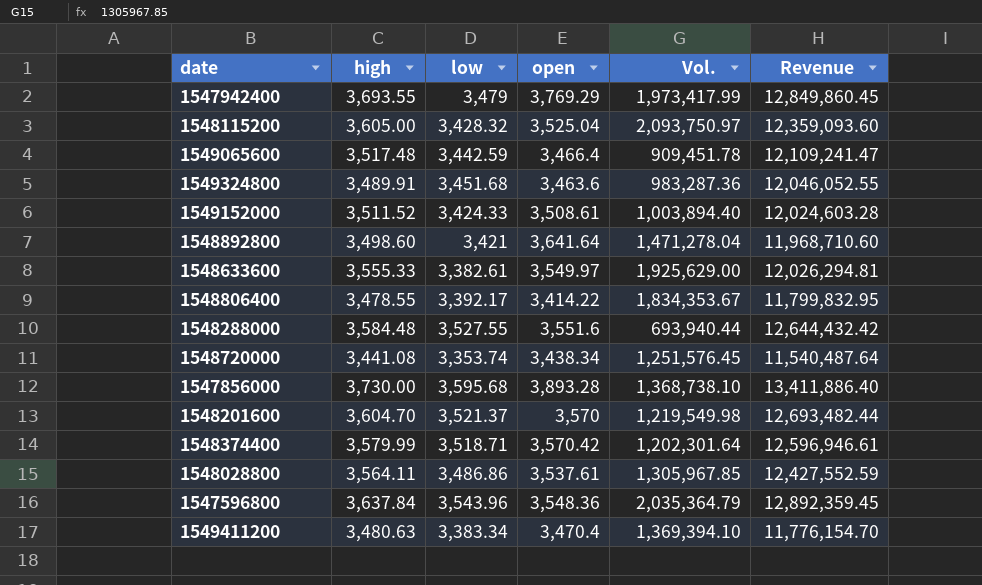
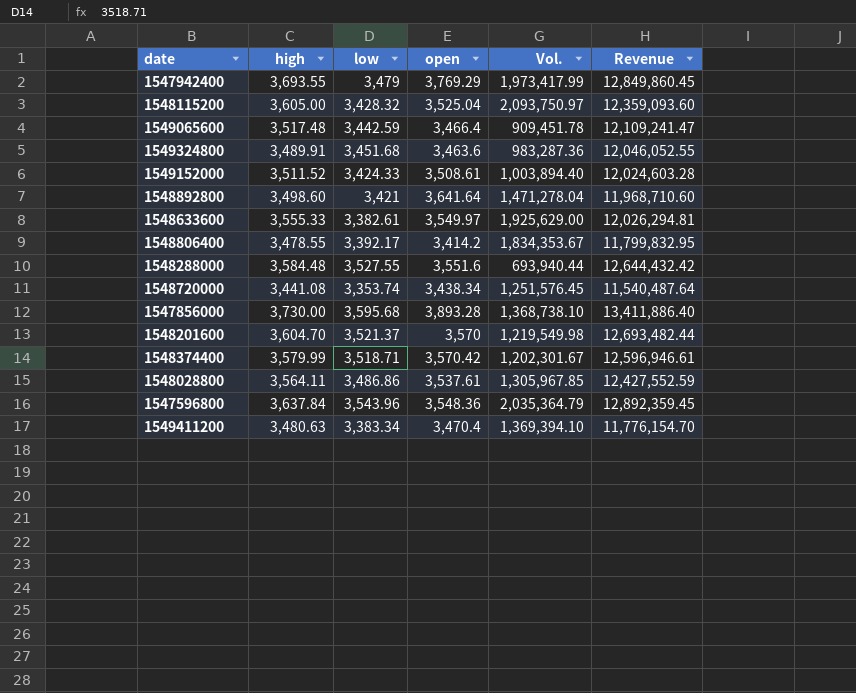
1548806400 | open: 3,414.22 -> 3,414.2
1548374400 | Vol.: 1,202,301.64 -> 1,202,301.67

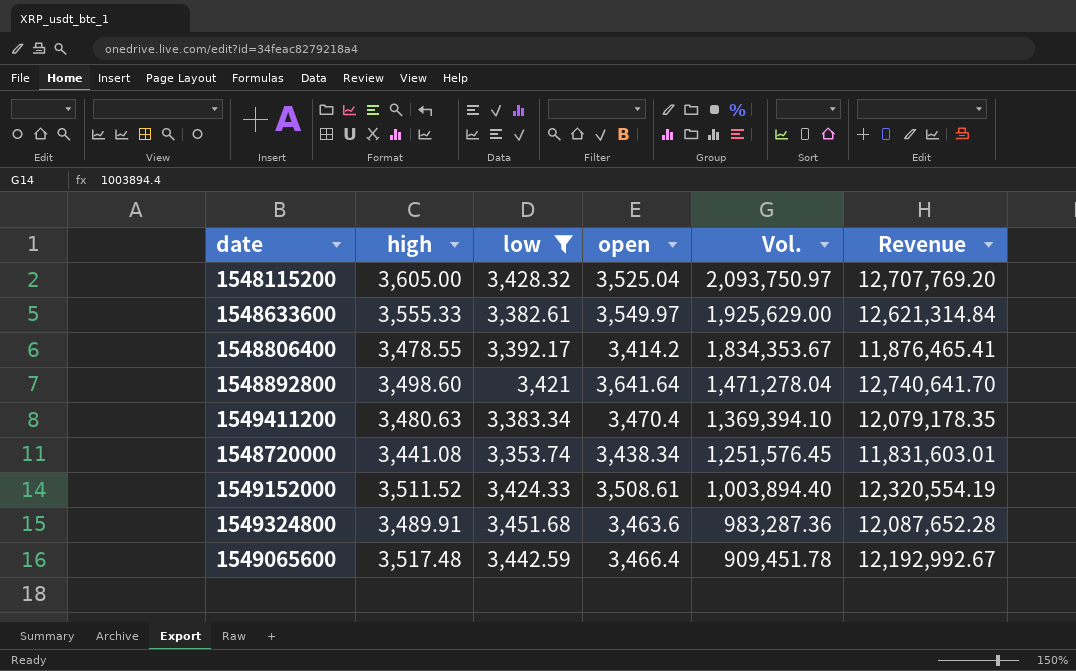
filter: none -> low <= 3,451.68
row order: none -> Vol. descending
column Revenue | formula: [high] * [low] -> [high] * [open]

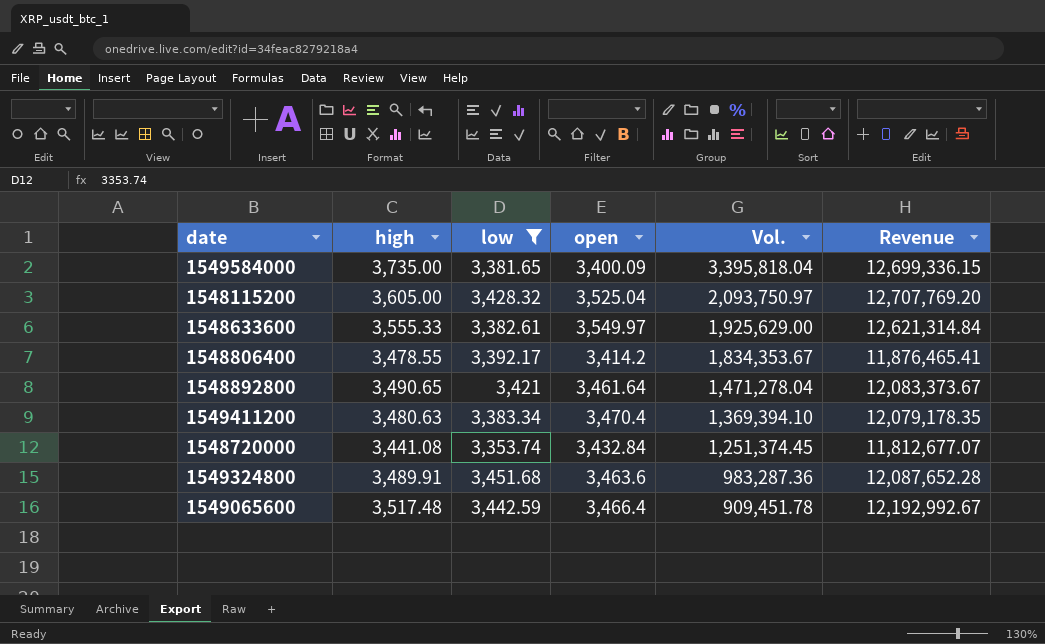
row 1549152000: 3,511.52 | 3,424.33 | 3,508.61 | 1,003,894.40 | 12,320,554.19 -> none
row 1549584000: none -> 3,735.00 | 3,381.65 | 3,400.09 | 3,395,818.04 | 12,699,336.15
1548892800 | high: 3,498.60 -> 3,490.65
1548892800 | open: 3,641.64 -> 3,461.64
1548892800 | Revenue: 12,740,641.70 -> 12,083,373.67
1548720000 | open: 3,438.34 -> 3,432.84
1548720000 | Vol.: 1,251,576.45 -> 1,251,374.45
1548720000 | Revenue: 11,831,603.01 -> 11,812,677.07

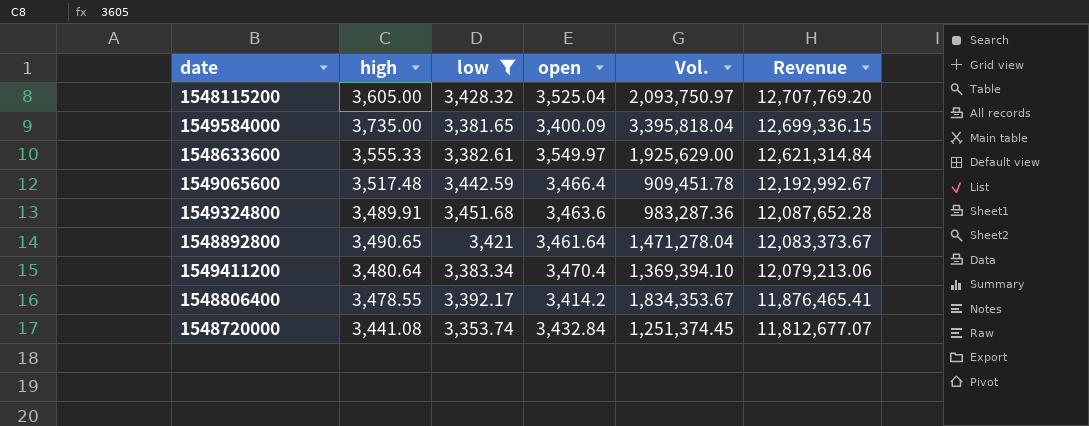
row order: Vol. descending -> Revenue descending
1549411200 | high: 3,480.63 -> 3,480.64
1549411200 | Revenue: 12,079,178.35 -> 12,079,213.06

